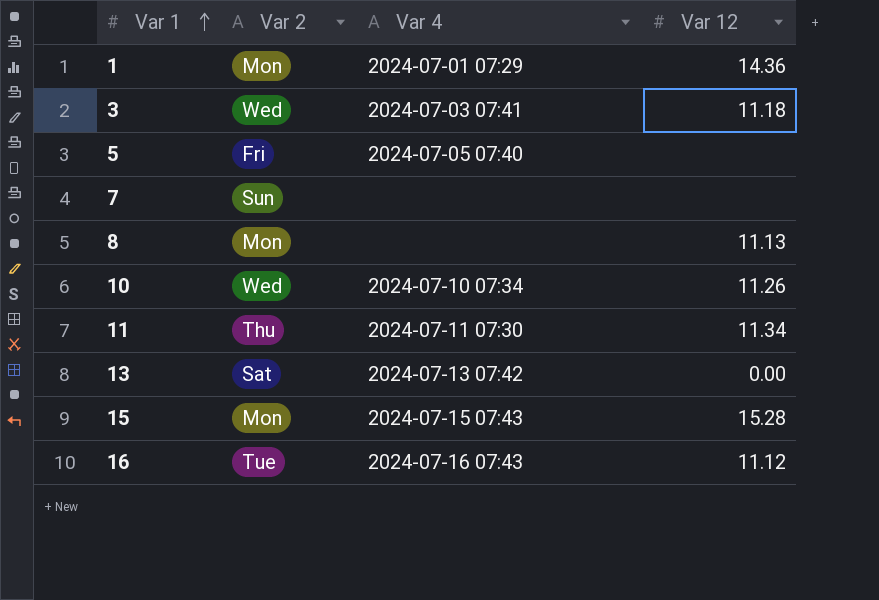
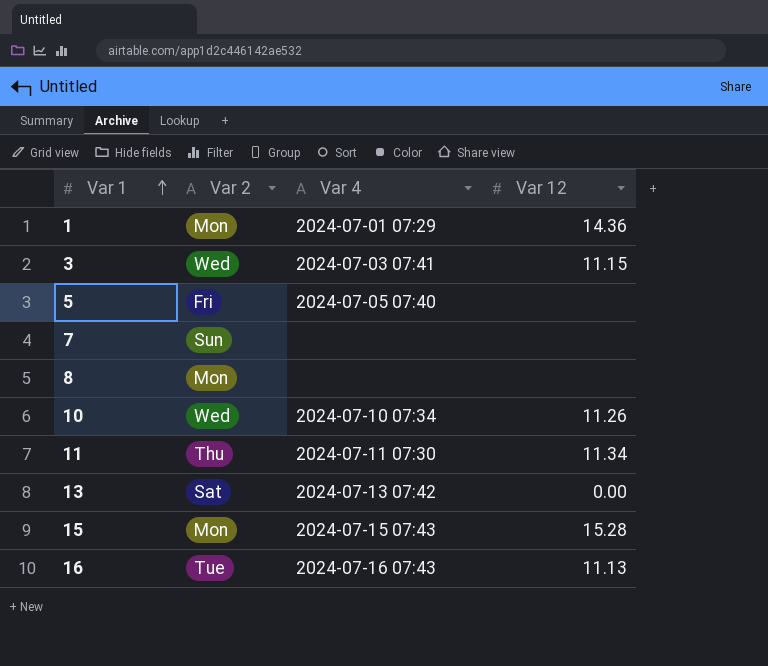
3 | Var 12: 11.18 -> 11.15
8 | Var 12: 11.13 -> none
16 | Var 12: 11.12 -> 11.13

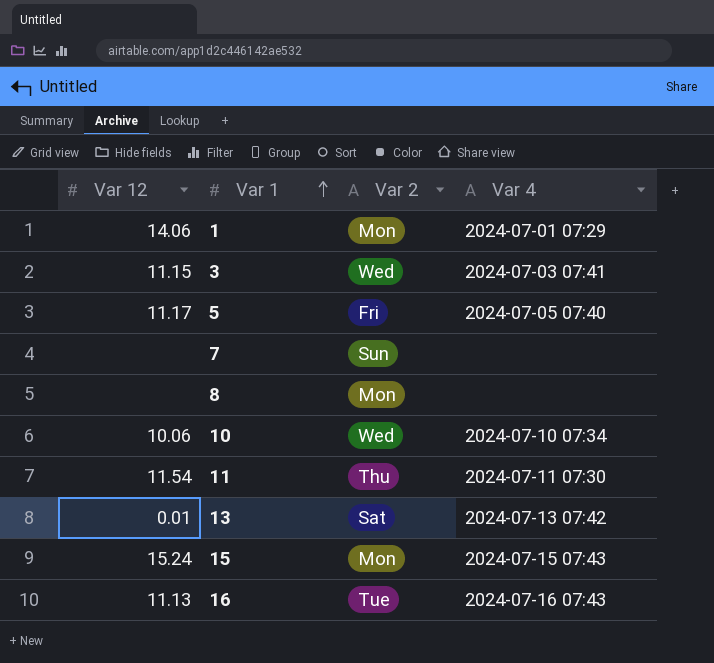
column Var 12 | position: 4 -> 1
1 | Var 12: 14.36 -> 14.06
5 | Var 12: none -> 11.17
10 | Var 12: 11.26 -> 10.06
11 | Var 12: 11.34 -> 11.54
13 | Var 12: 0.00 -> 0.01
15 | Var 12: 15.28 -> 15.24

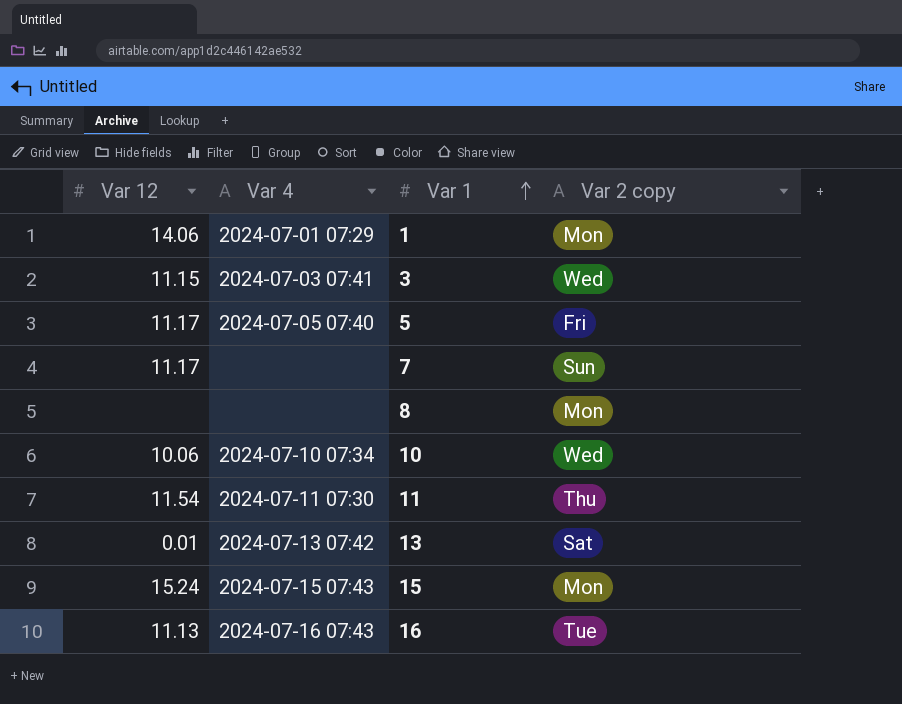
column Var 4 | position: 4 -> 2
column name: Var 2 -> Var 2 copy
7 | Var 12: none -> 11.17

